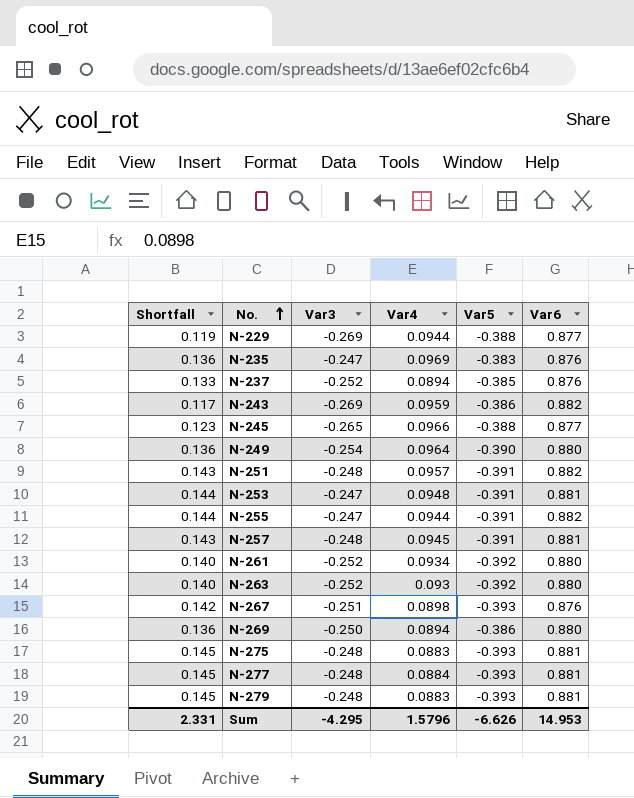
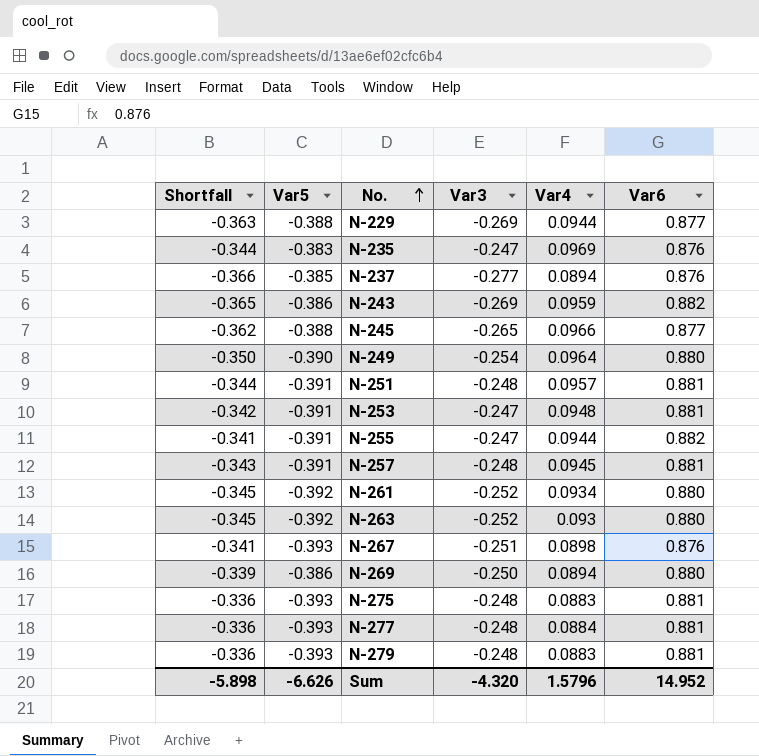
column Shortfall | formula: [Var3] - [Var5] -> [Var3] - [Var4]
column Var5 | position: 5 -> 2
N-237 | Var3: -0.252 -> -0.277
N-251 | Var6: 0.882 -> 0.881
Sum | Shortfall: 2.331 -> -5.898
Sum | Var3: -4.295 -> -4.320
Sum | Var6: 14.953 -> 14.952

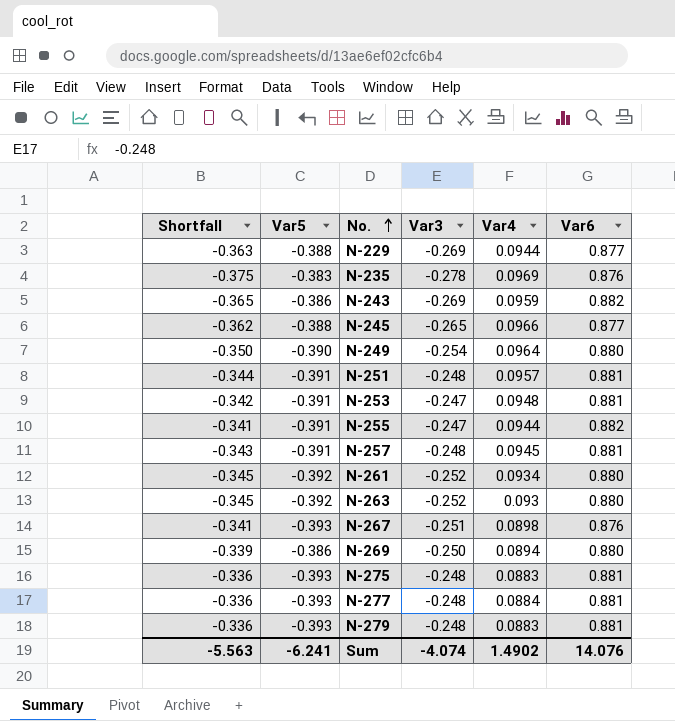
row N-237: -0.366 | -0.385 | -0.277 | 0.0894 | 0.876 -> none
N-235 | Shortfall: -0.344 -> -0.375
N-235 | Var3: -0.247 -> -0.278
Sum | Shortfall: -5.898 -> -5.563
Sum | Var5: -6.626 -> -6.241
Sum | Var3: -4.320 -> -4.074
Sum | Var4: 1.5796 -> 1.4902
Sum | Var6: 14.952 -> 14.076

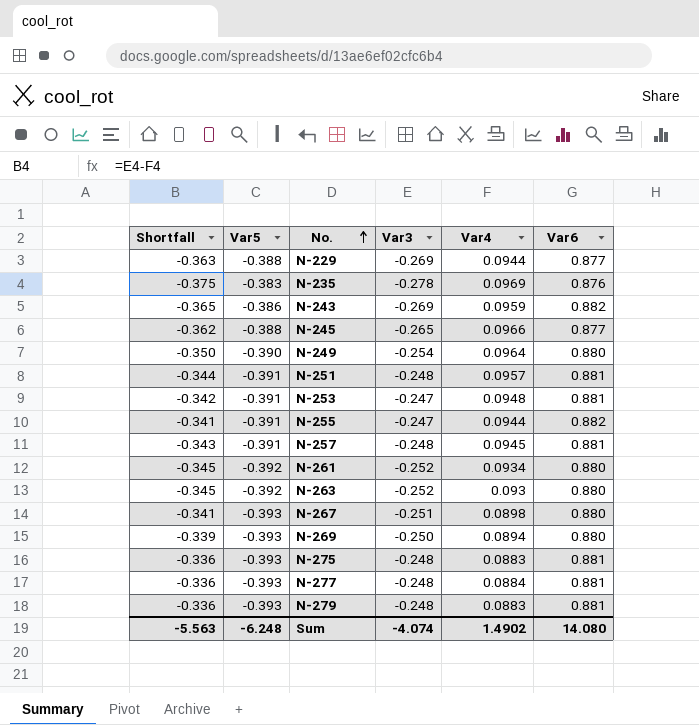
N-267 | Var6: 0.876 -> 0.880
N-269 | Var5: -0.386 -> -0.393
Sum | Var5: -6.241 -> -6.248
Sum | Var6: 14.076 -> 14.080

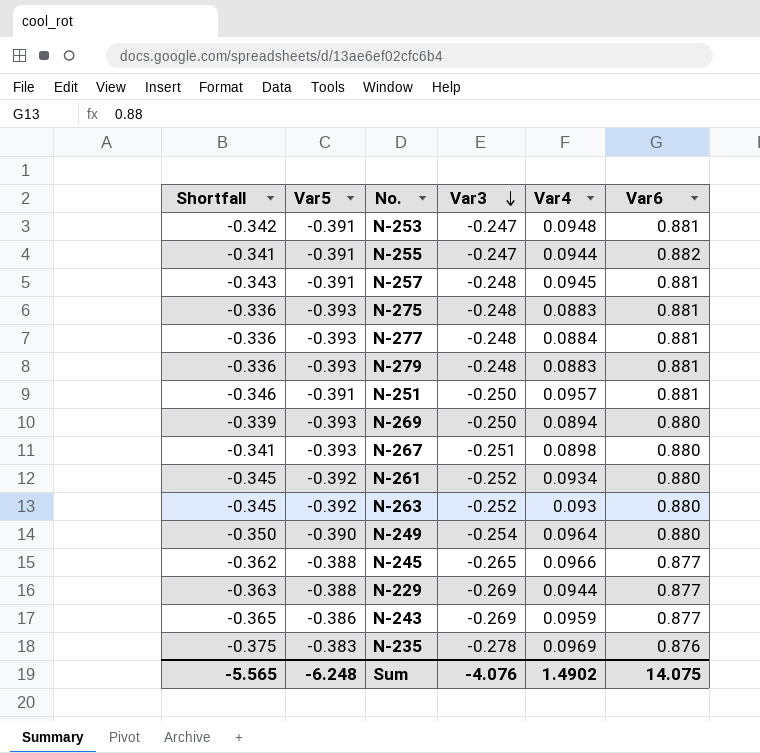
row order: No. ascending -> Var3 descending
N-251 | Shortfall: -0.344 -> -0.346
N-251 | Var3: -0.248 -> -0.250
N-243 | Var6: 0.882 -> 0.877
Sum | Shortfall: -5.563 -> -5.565
Sum | Var3: -4.074 -> -4.076
Sum | Var6: 14.080 -> 14.075

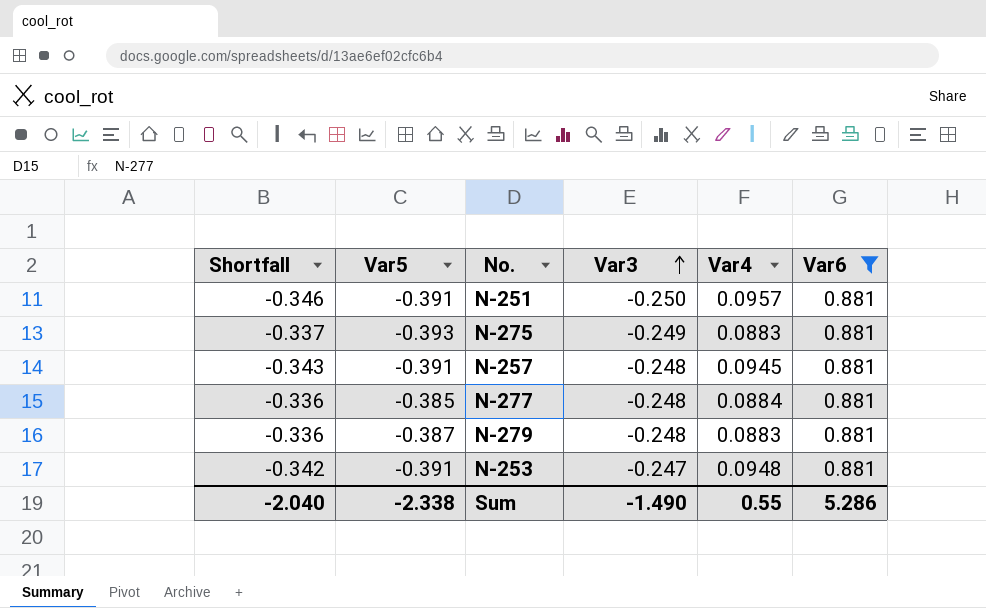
filter: none -> Var6 = 0.881
row order: Var3 descending -> Var3 ascending
N-275 | Shortfall: -0.336 -> -0.337
N-275 | Var3: -0.248 -> -0.249
N-277 | Var5: -0.393 -> -0.385
N-279 | Var5: -0.393 -> -0.387
Sum | Shortfall: -5.565 -> -2.040
Sum | Var5: -6.248 -> -2.338
Sum | Var3: -4.076 -> -1.490
Sum | Var4: 1.4902 -> 0.55
Sum | Var6: 14.075 -> 5.286

